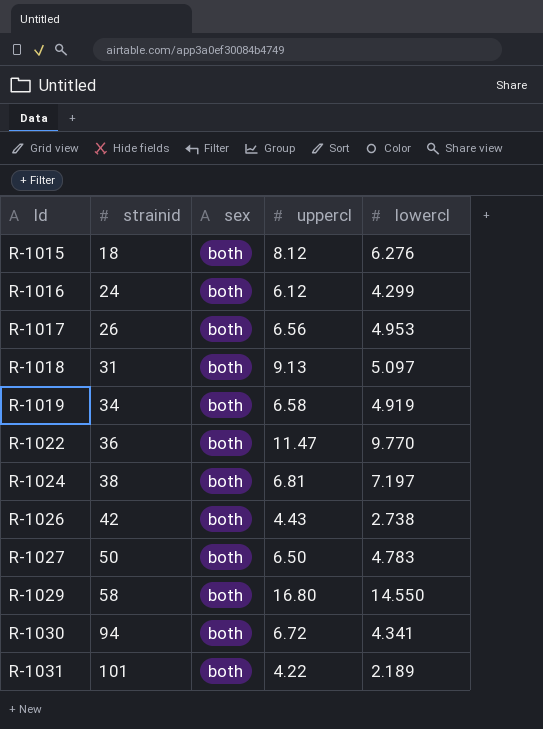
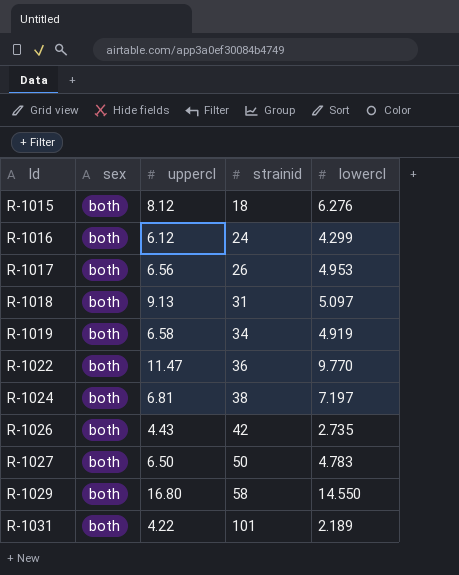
column strainid | position: 2 -> 4
row R-1030: 94 | both | 6.72 | 4.341 -> none
R-1026 | lowercl: 2.738 -> 2.735

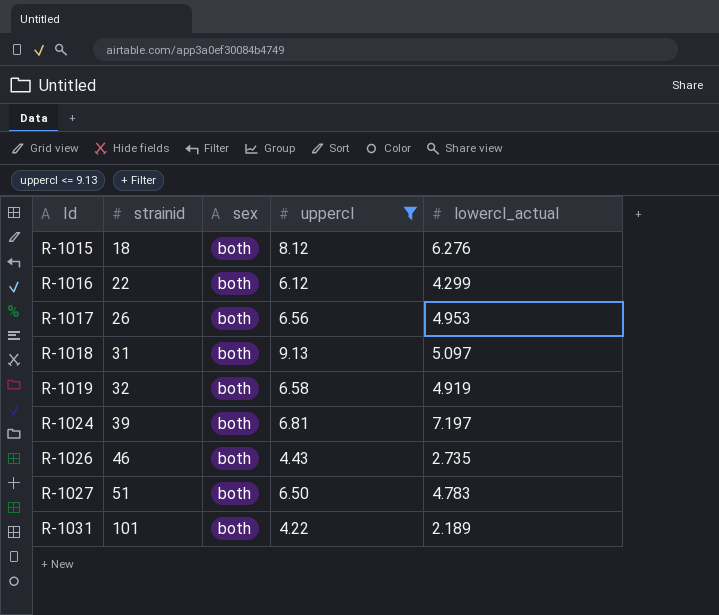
filter: none -> uppercl <= 9.13
column strainid | position: 4 -> 2
column name: lowercl -> lowercl_actual
R-1016 | strainid: 24 -> 22
R-1019 | strainid: 34 -> 32
R-1024 | strainid: 38 -> 39
R-1026 | strainid: 42 -> 46
R-1027 | strainid: 50 -> 51

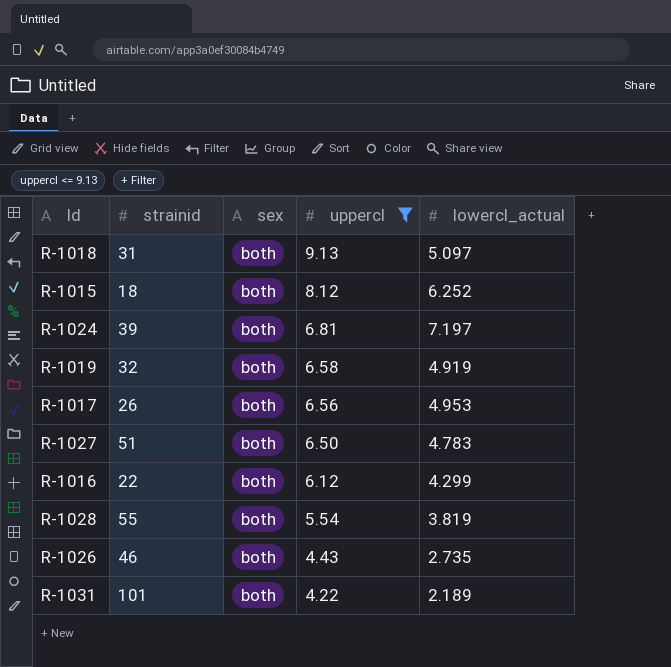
row order: Id ascending -> uppercl descending
R-1015 | lowercl_actual: 6.276 -> 6.252
row R-1028: none -> 55 | both | 5.54 | 3.819

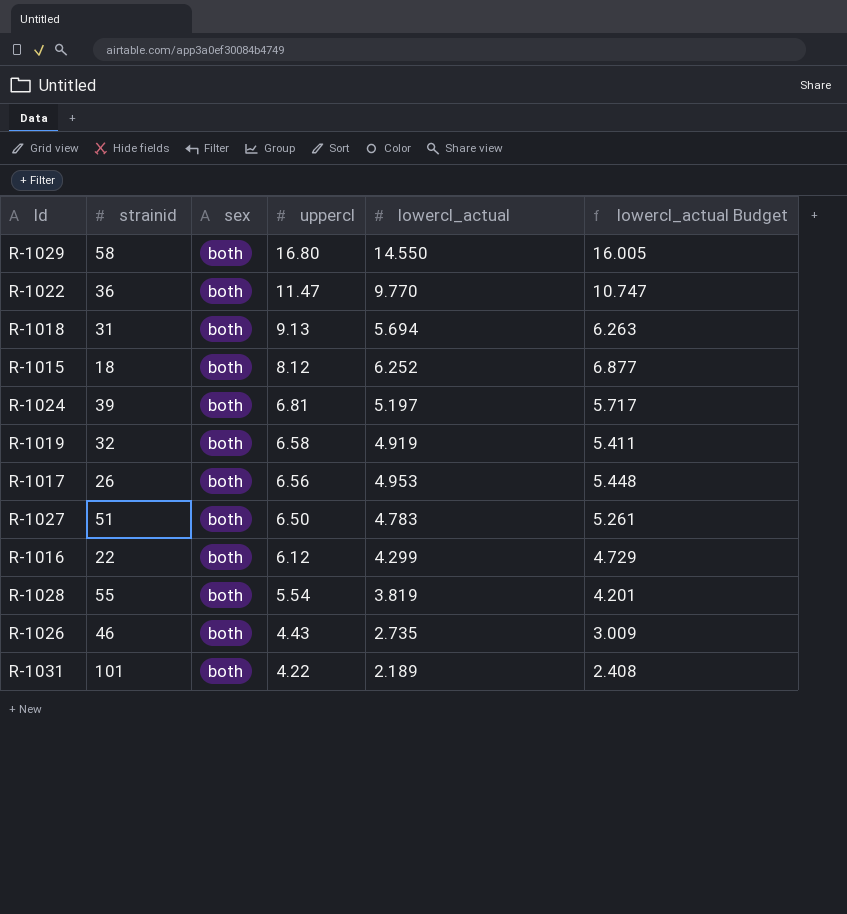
filter: uppercl <= 9.13 -> none
column lowercl_actual Budget | formula: none -> [lowercl_actual] * 1.1
R-1018 | lowercl_actual: 5.097 -> 5.694
R-1024 | lowercl_actual: 7.197 -> 5.197

